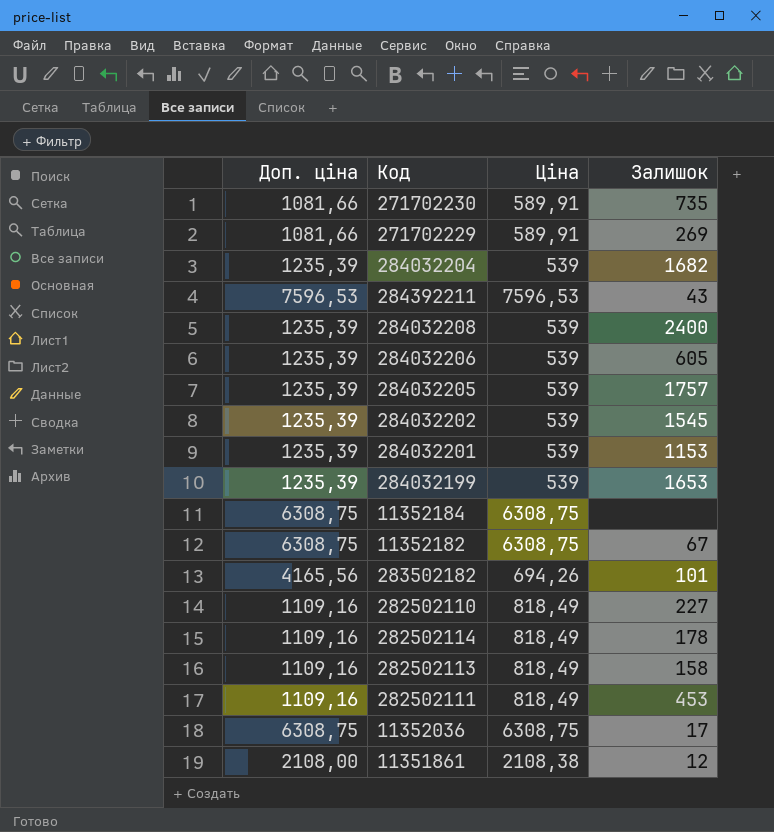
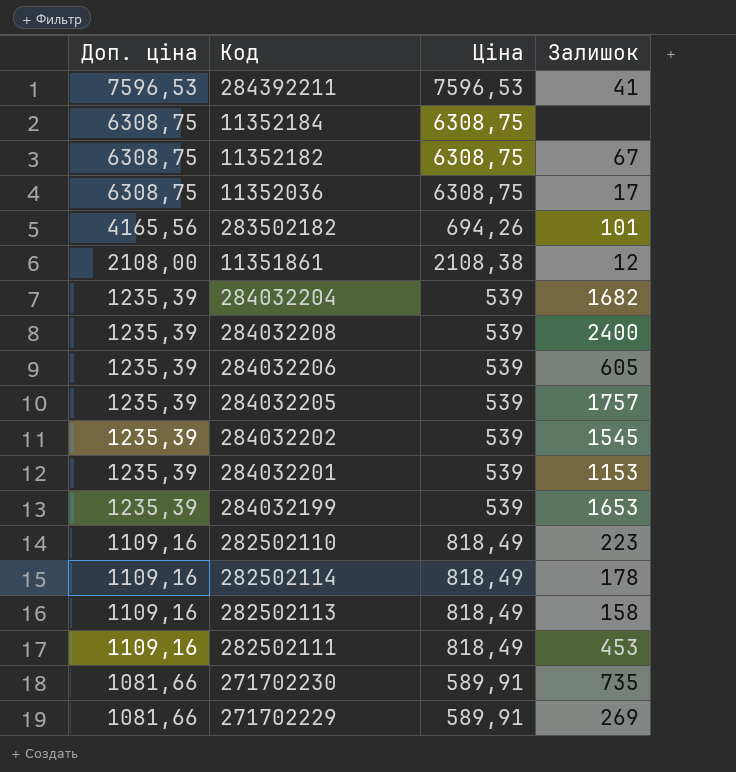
row order: none -> Доп. ціна descending
284392211 | Залишок: 43 -> 41
282502110 | Залишок: 227 -> 223

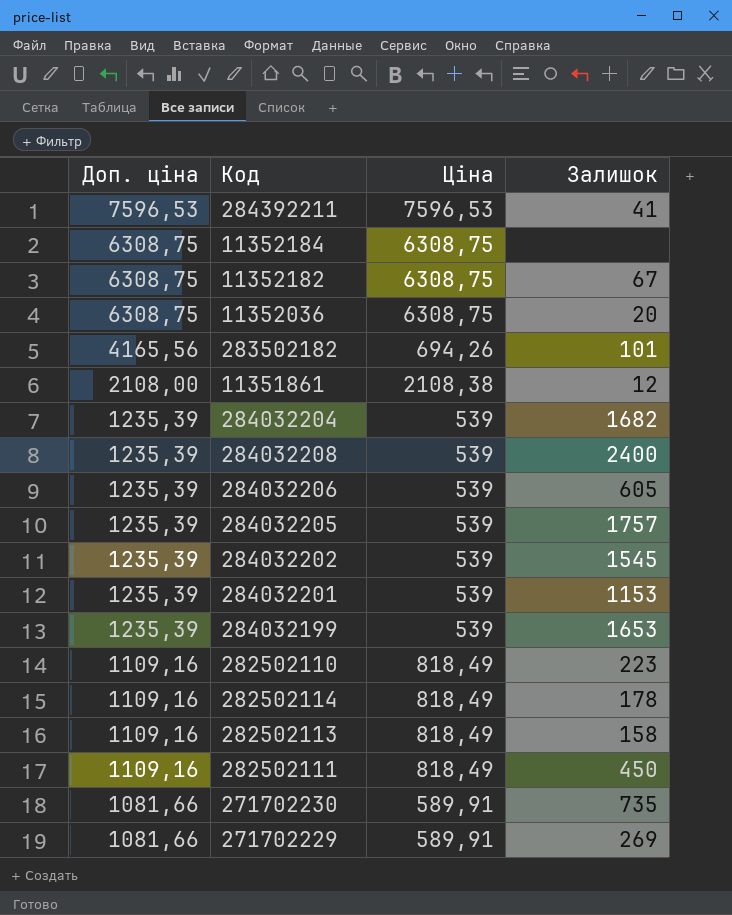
11352036 | Залишок: 17 -> 20
282502111 | Залишок: 453 -> 450

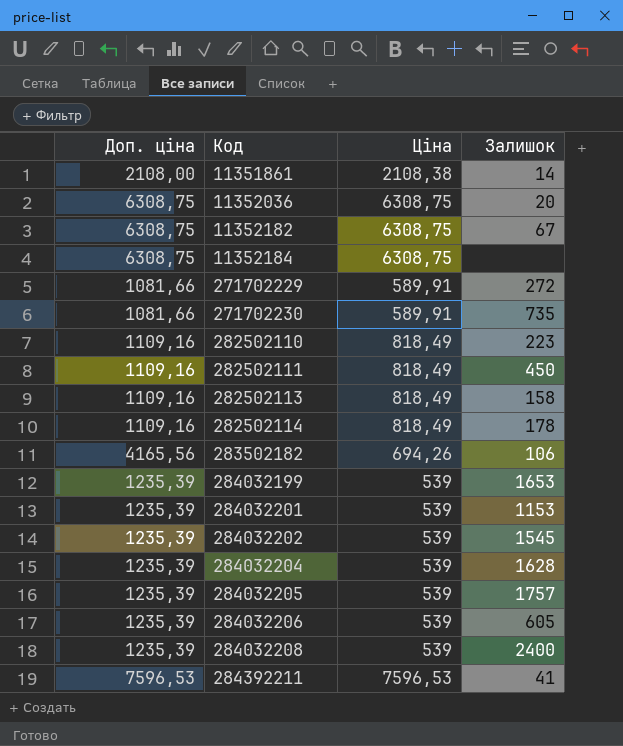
row order: Доп. ціна descending -> Код ascending
11351861 | Залишок: 12 -> 14
271702229 | Залишок: 269 -> 272
283502182 | Залишок: 101 -> 106
284032204 | Залишок: 1682 -> 1628

